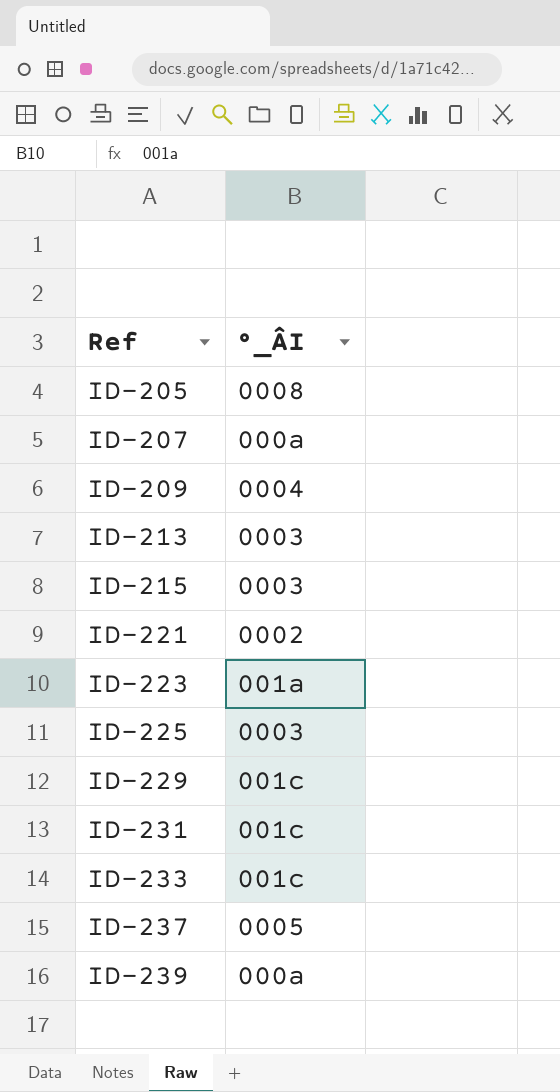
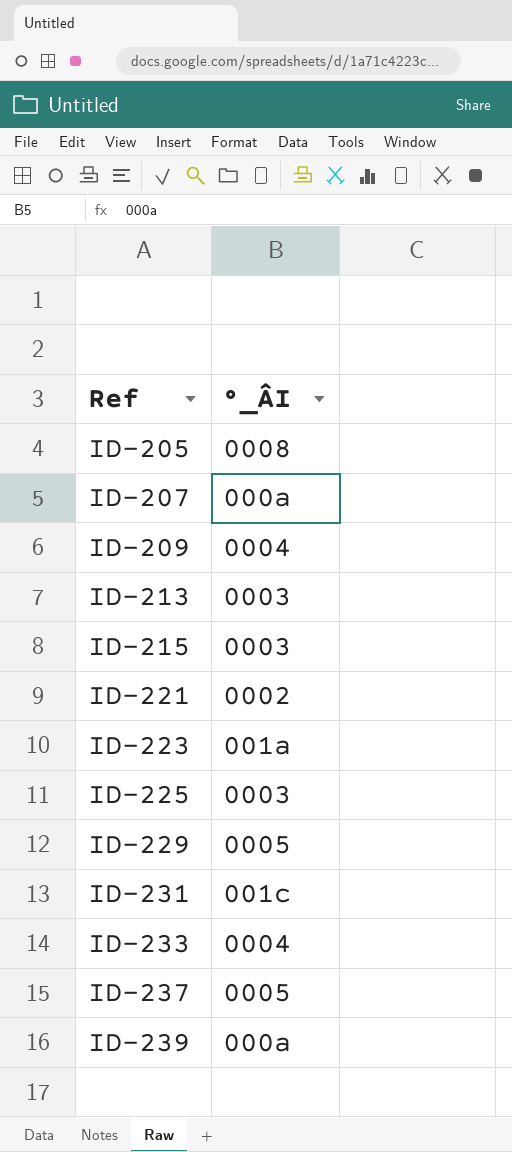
ID-229 | °_ÂI: 001c -> 0005
ID-233 | °_ÂI: 001c -> 0004

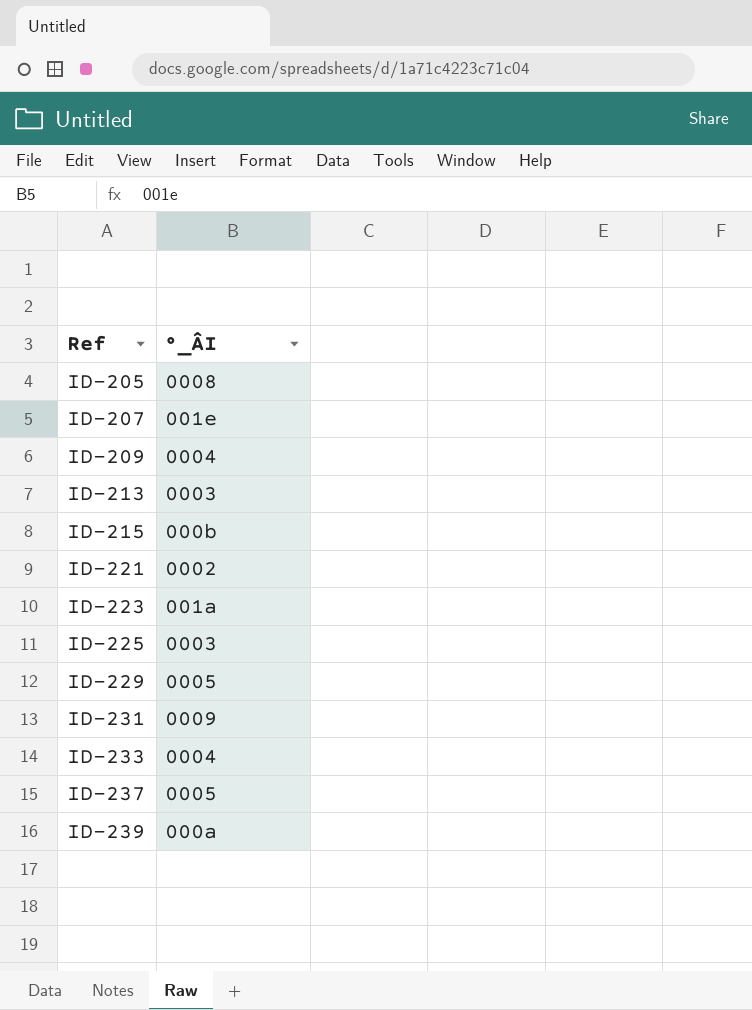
ID-207 | °_ÂI: 000a -> 001e
ID-215 | °_ÂI: 0003 -> 000b
ID-231 | °_ÂI: 001c -> 0009

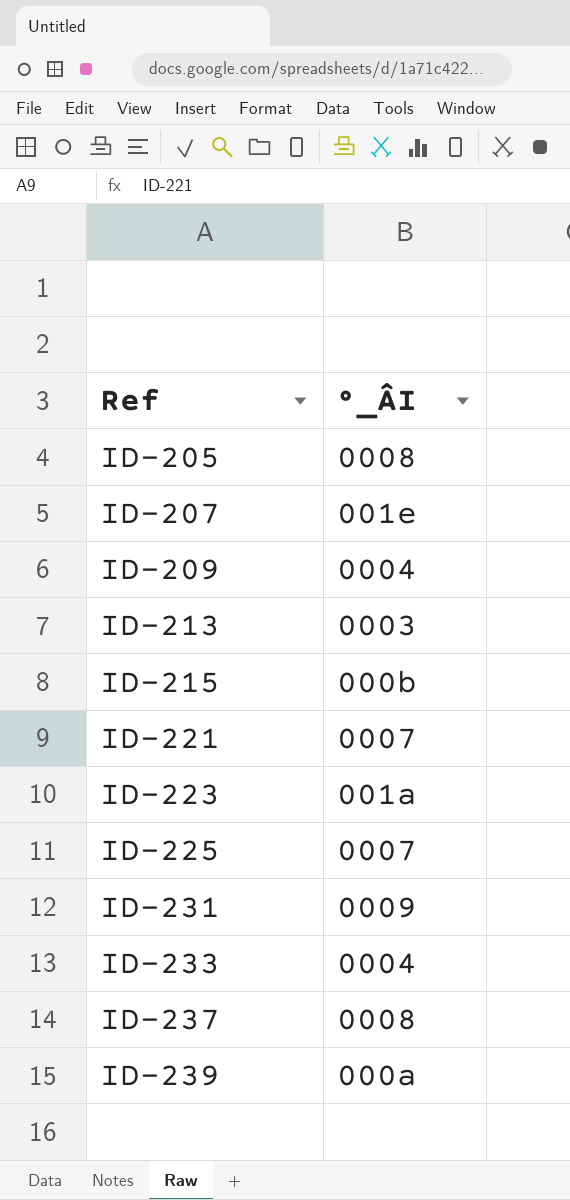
row ID-229: 0005 -> none
ID-221 | °_ÂI: 0002 -> 0007
ID-225 | °_ÂI: 0003 -> 0007
ID-237 | °_ÂI: 0005 -> 0008

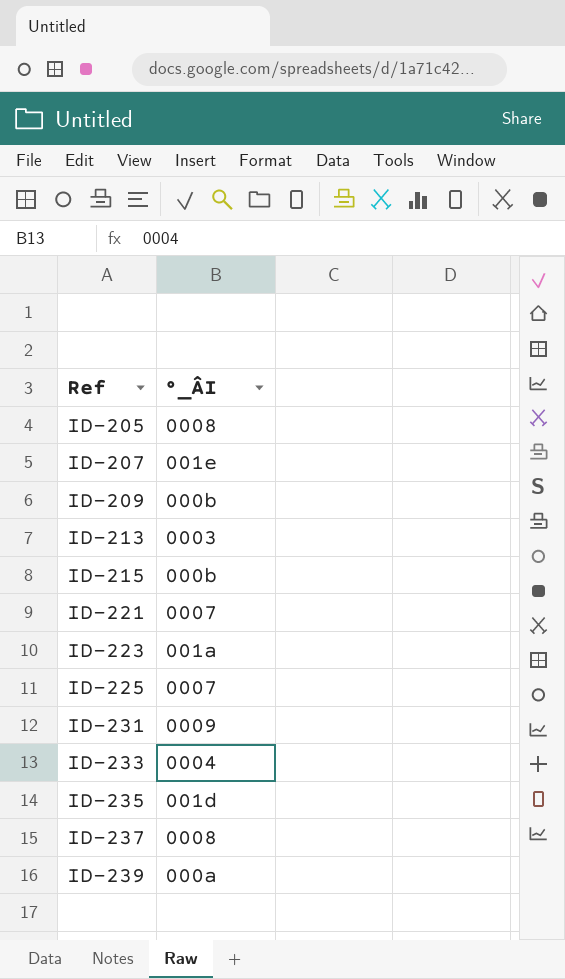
ID-209 | °_ÂI: 0004 -> 000b
row ID-235: none -> 001d

